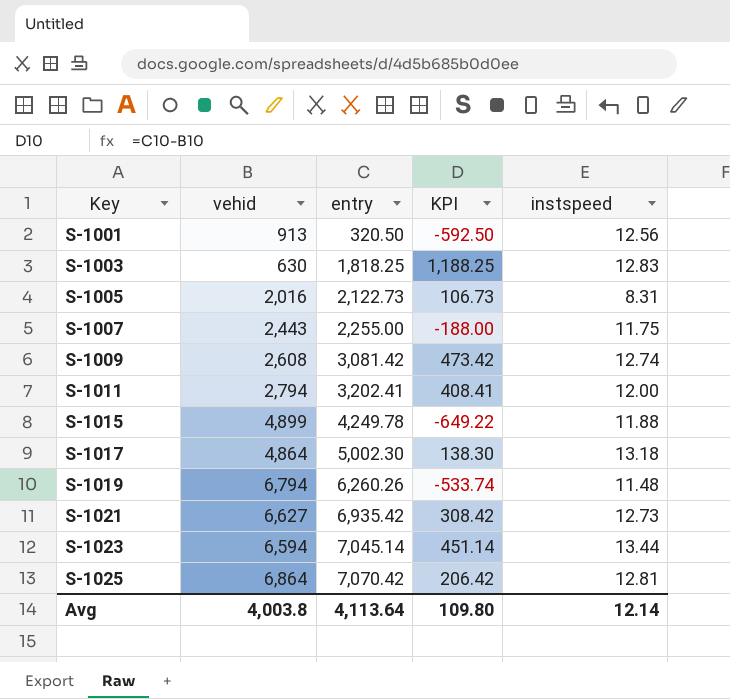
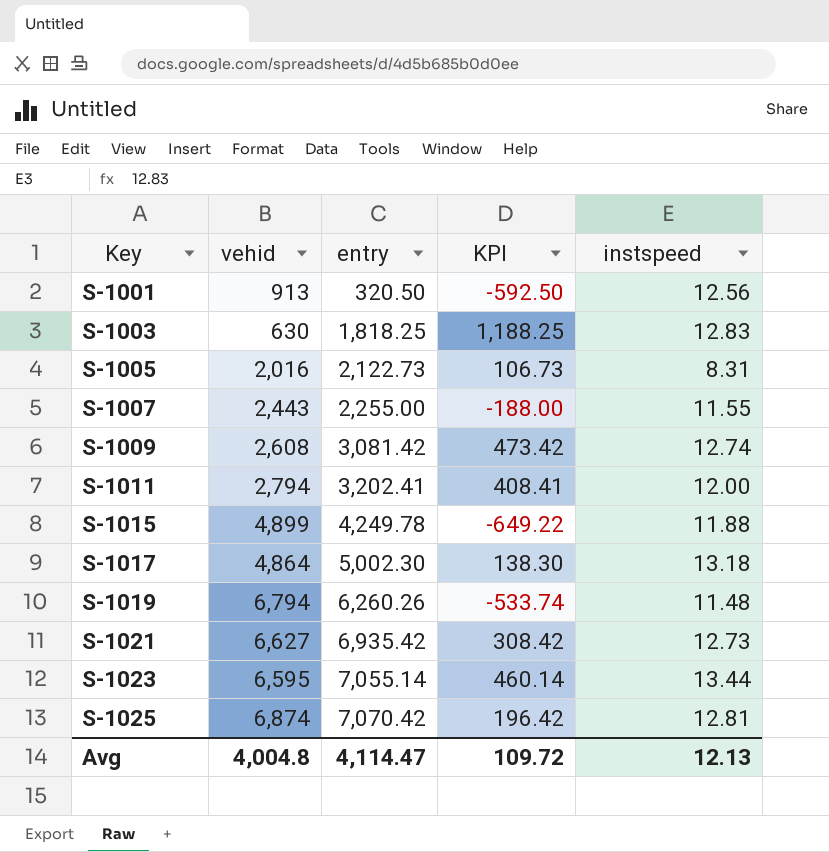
S-1007 | instspeed: 11.75 -> 11.55
S-1023 | vehid: 6,594 -> 6,595
S-1023 | entry: 7,045.14 -> 7,055.14
S-1023 | KPI: 451.14 -> 460.14
S-1025 | vehid: 6,864 -> 6,874
S-1025 | KPI: 206.42 -> 196.42
Avg | vehid: 4,003.8 -> 4,004.8
Avg | entry: 4,113.64 -> 4,114.47
Avg | KPI: 109.80 -> 109.72
Avg | instspeed: 12.14 -> 12.13

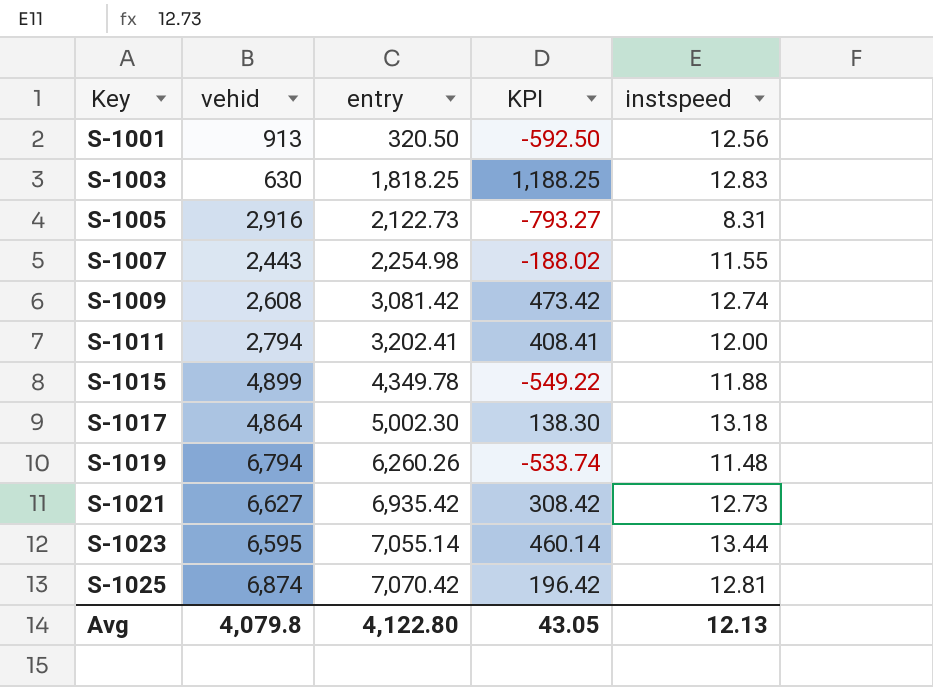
S-1005 | vehid: 2,016 -> 2,916
S-1005 | KPI: 106.73 -> -793.27
S-1007 | entry: 2,255.00 -> 2,254.98
S-1007 | KPI: -188.00 -> -188.02
S-1015 | entry: 4,249.78 -> 4,349.78
S-1015 | KPI: -649.22 -> -549.22
Avg | vehid: 4,004.8 -> 4,079.8
Avg | entry: 4,114.47 -> 4,122.80
Avg | KPI: 109.72 -> 43.05

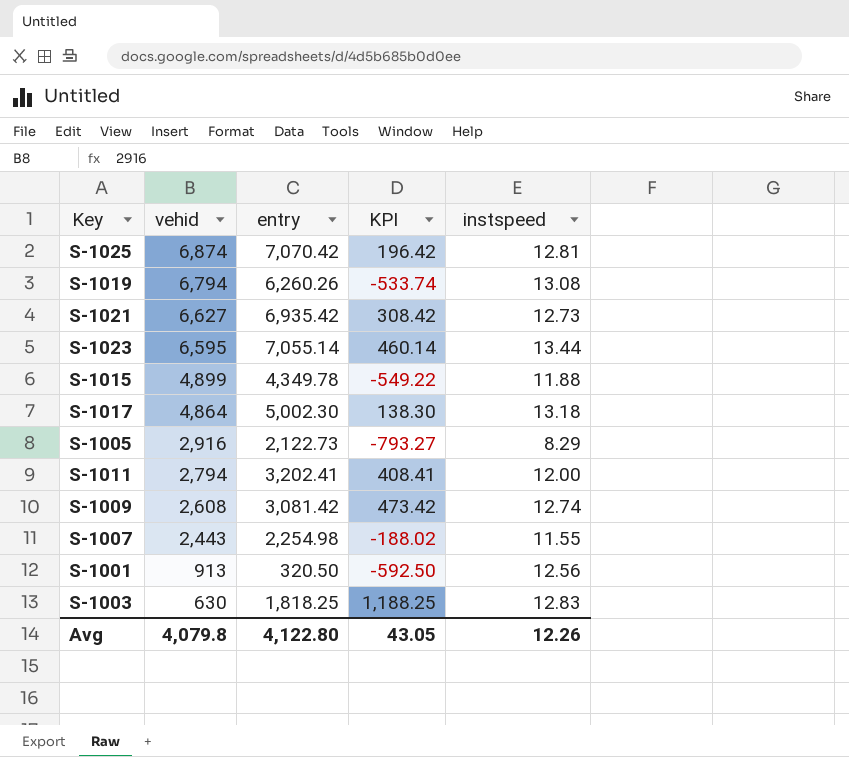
row order: Key ascending -> vehid descending
S-1019 | instspeed: 11.48 -> 13.08
S-1005 | instspeed: 8.31 -> 8.29
Avg | instspeed: 12.13 -> 12.26

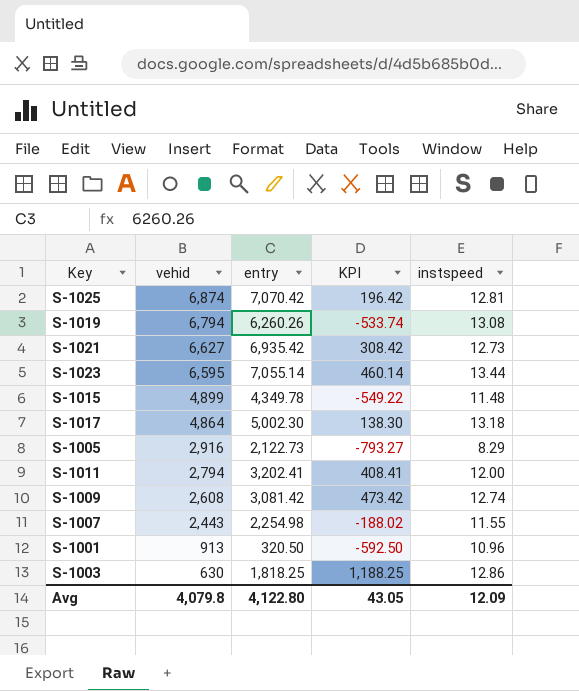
S-1015 | instspeed: 11.88 -> 11.48
S-1001 | instspeed: 12.56 -> 10.96
S-1003 | instspeed: 12.83 -> 12.86
Avg | instspeed: 12.26 -> 12.09

